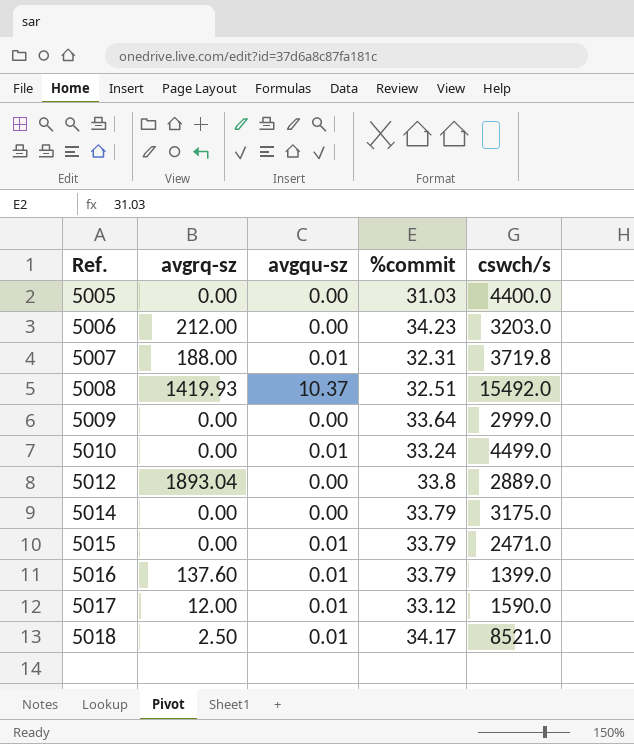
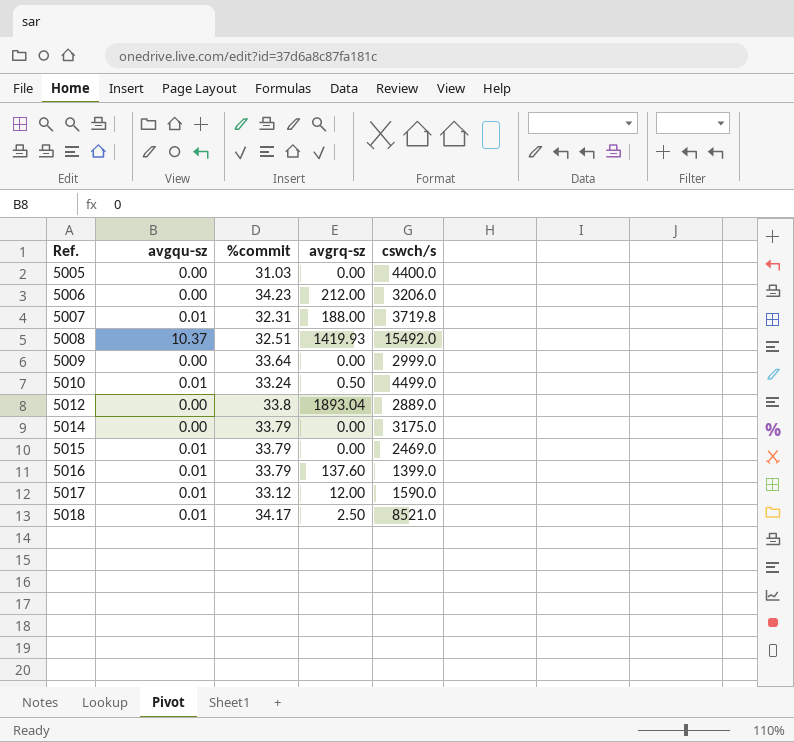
column avgrq-sz | position: 2 -> 4
5006 | cswch/s: 3203.0 -> 3206.0
5010 | avgrq-sz: 0.00 -> 0.50
5015 | cswch/s: 2471.0 -> 2469.0

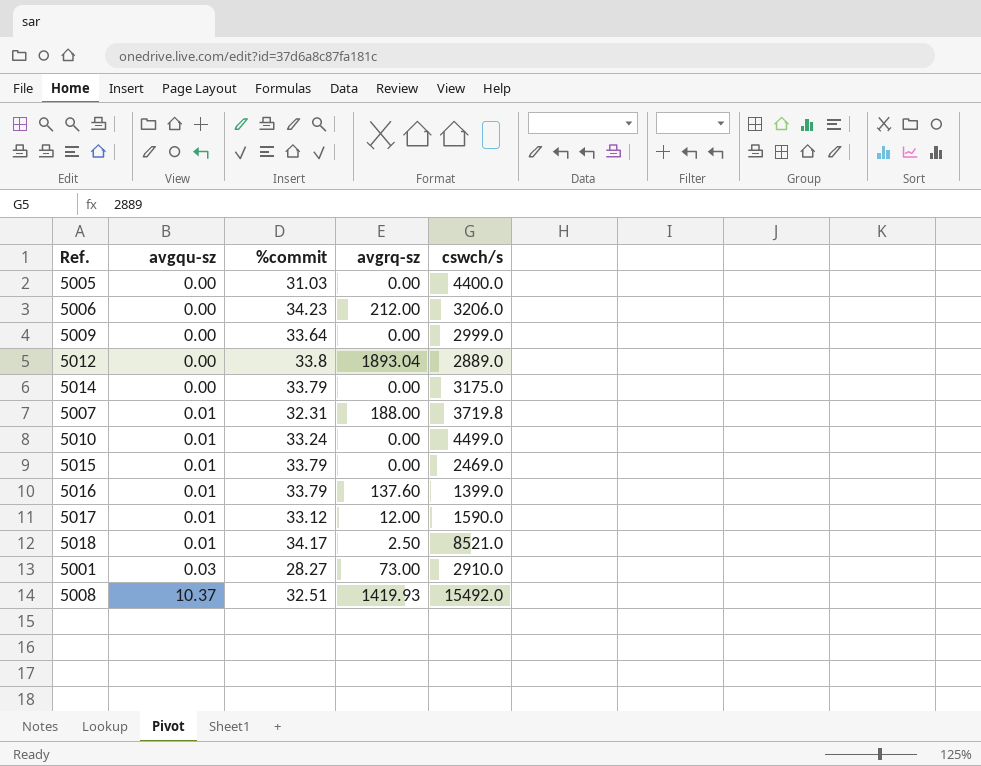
row order: Ref. ascending -> avgqu-sz ascending
5010 | avgrq-sz: 0.50 -> 0.00
row 5001: none -> 0.03 | 28.27 | 73.00 | 2910.0

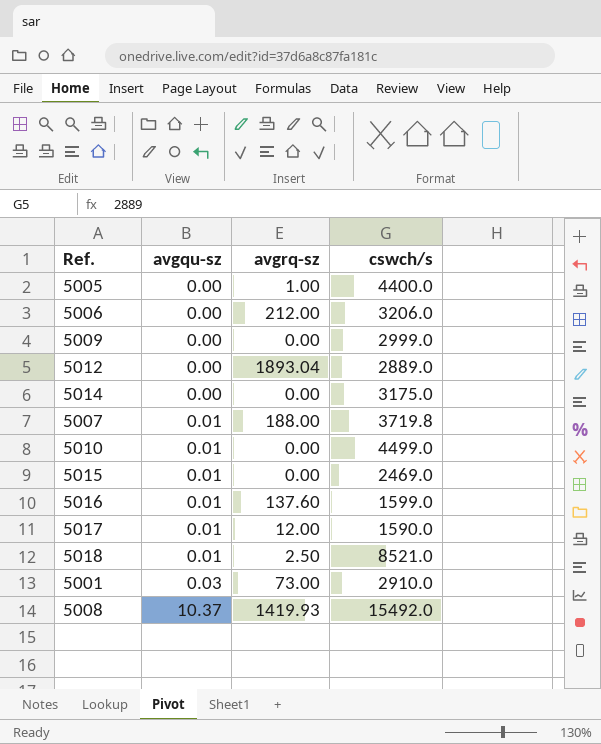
column %commit | position: 3 -> none
5005 | avgrq-sz: 0.00 -> 1.00
5016 | cswch/s: 1399.0 -> 1599.0

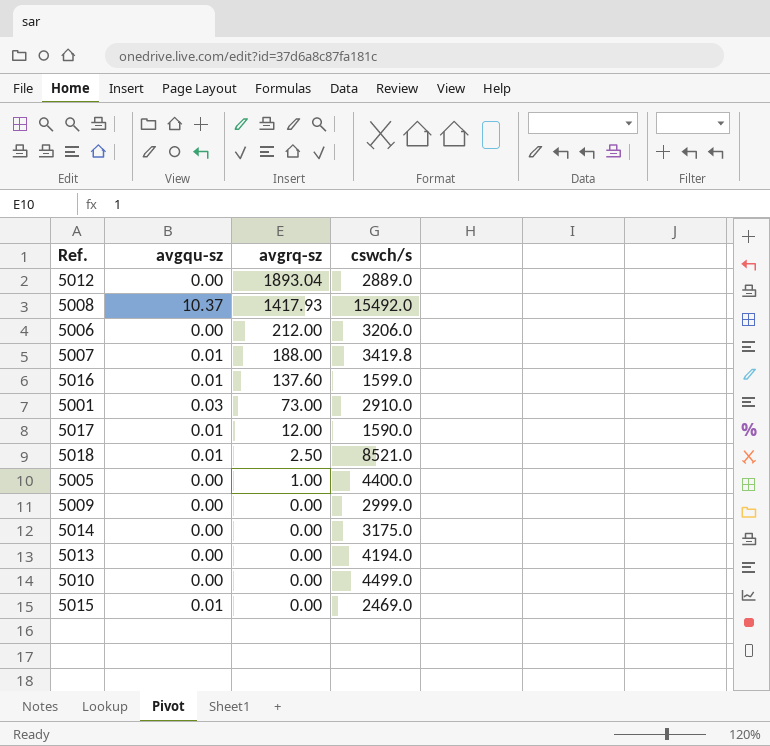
row order: avgqu-sz ascending -> avgrq-sz descending
5008 | avgrq-sz: 1419.93 -> 1417.93
5007 | cswch/s: 3719.8 -> 3419.8
row 5013: none -> 0.00 | 0.00 | 4194.0
5010 | avgqu-sz: 0.01 -> 0.00

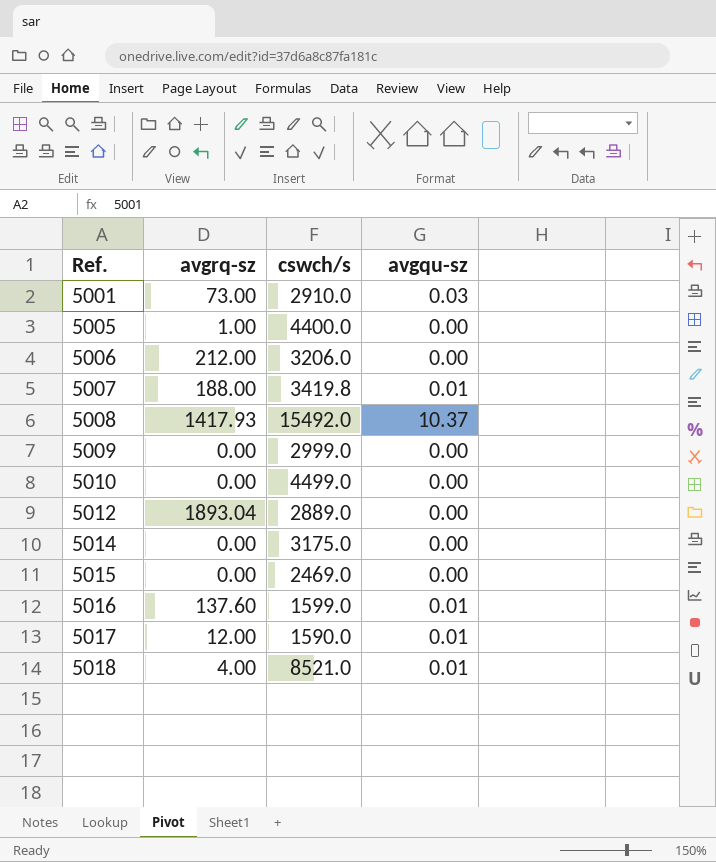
row order: avgrq-sz descending -> Ref. ascending
column avgqu-sz | position: 2 -> 4
row 5013: 0.00 | 0.00 | 4194.0 -> none
5015 | avgqu-sz: 0.01 -> 0.00
5018 | avgrq-sz: 2.50 -> 4.00

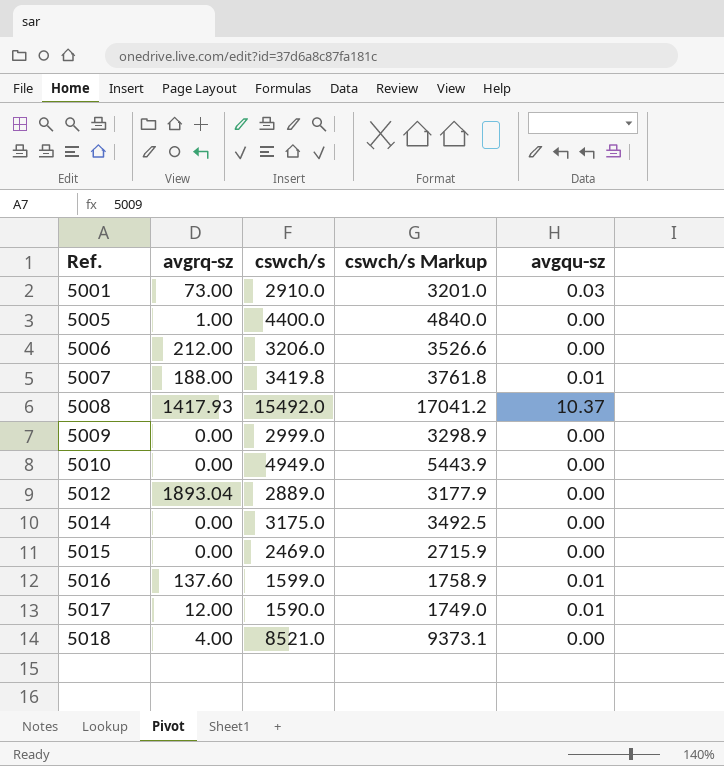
column cswch/s Markup | formula: none -> [cswch/s] * 1.1
5010 | cswch/s: 4499.0 -> 4949.0
5018 | avgqu-sz: 0.01 -> 0.00

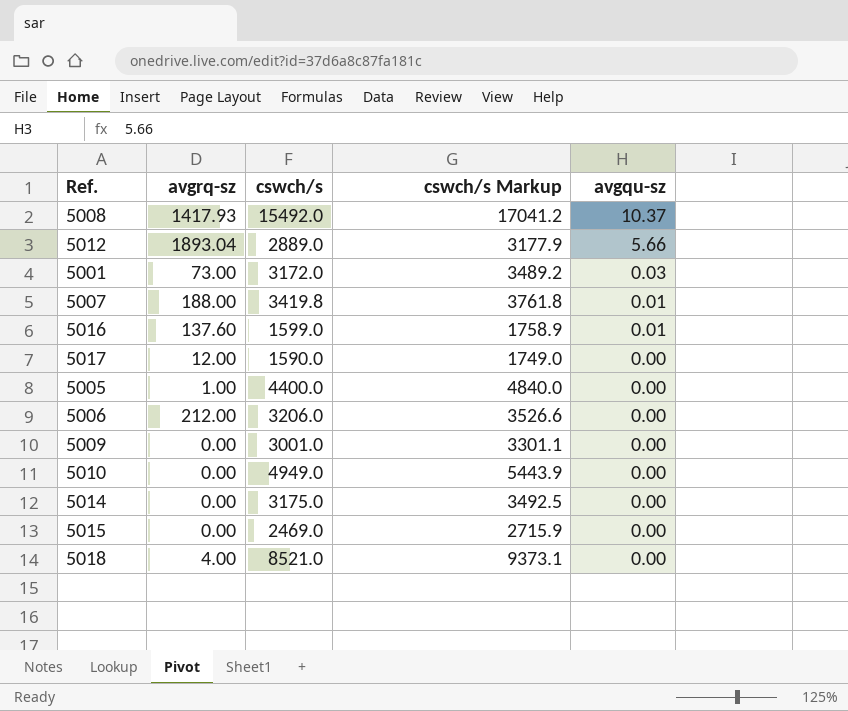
row order: Ref. ascending -> avgqu-sz descending
5012 | avgqu-sz: 0.00 -> 5.66
5001 | cswch/s: 2910.0 -> 3172.0
5001 | cswch/s Markup: 3201.0 -> 3489.2
5017 | avgqu-sz: 0.01 -> 0.00
5009 | cswch/s: 2999.0 -> 3001.0
5009 | cswch/s Markup: 3298.9 -> 3301.1

